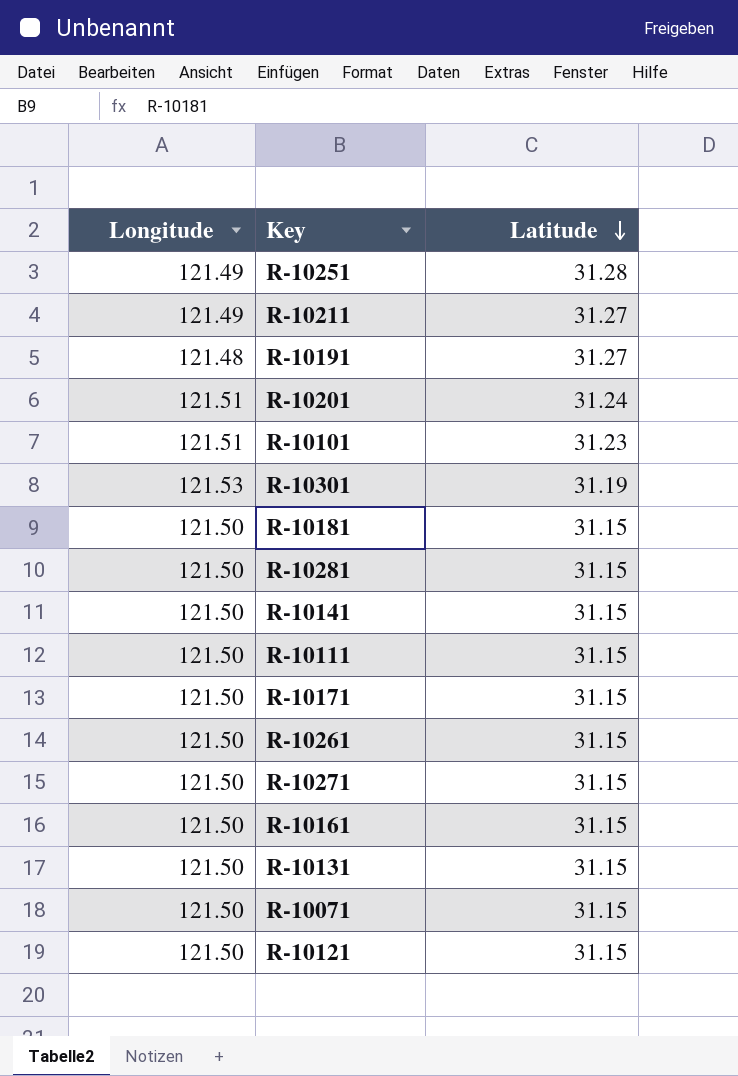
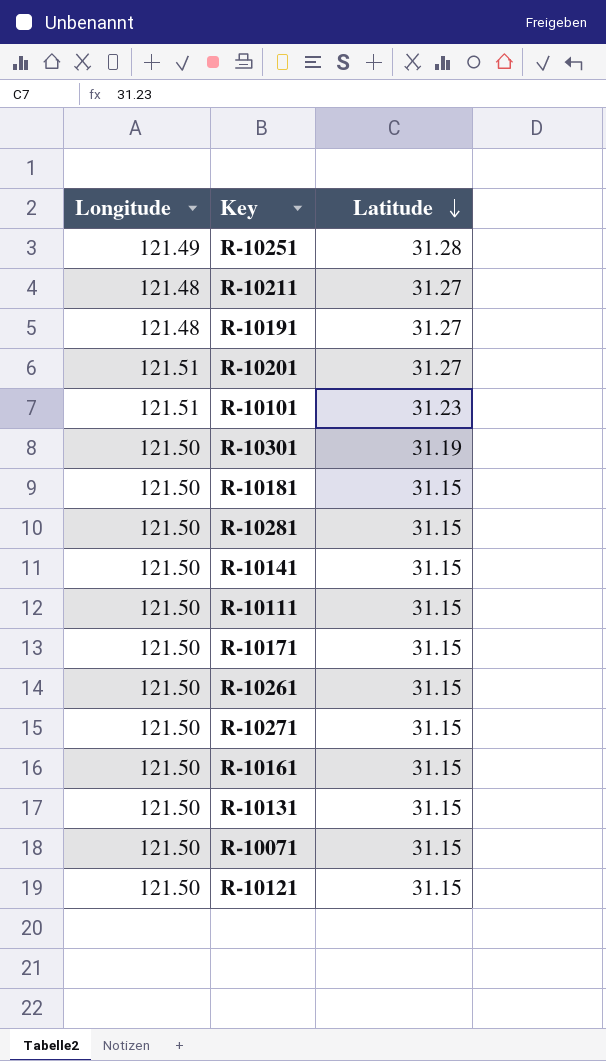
R-10211 | Longitude: 121.49 -> 121.48
R-10201 | Latitude: 31.24 -> 31.27
R-10301 | Longitude: 121.53 -> 121.50

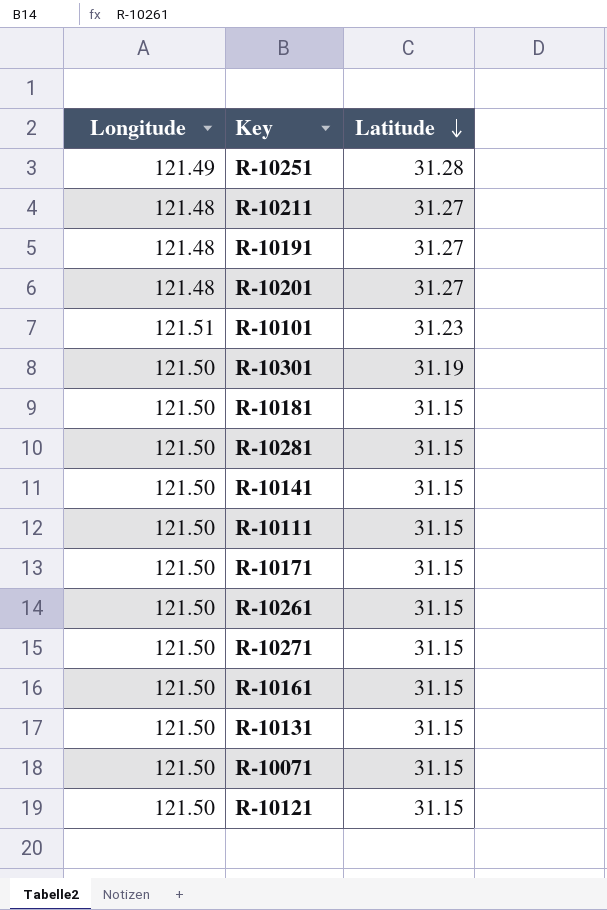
R-10201 | Longitude: 121.51 -> 121.48

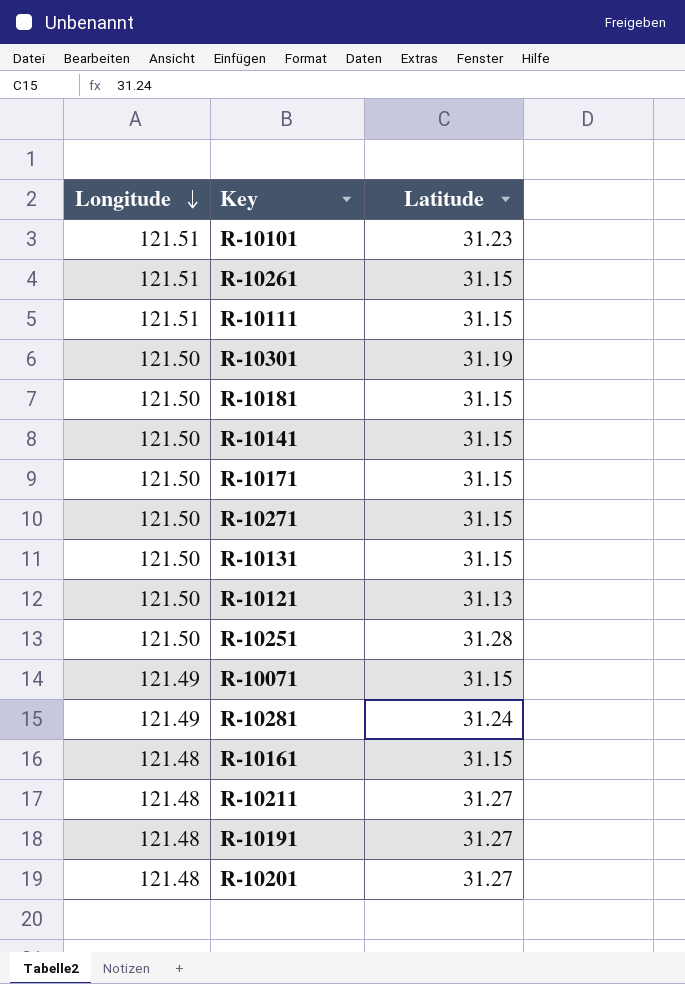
row order: Latitude descending -> Longitude descending
R-10261 | Longitude: 121.50 -> 121.51
R-10111 | Longitude: 121.50 -> 121.51
R-10121 | Latitude: 31.15 -> 31.13
R-10251 | Longitude: 121.49 -> 121.50
R-10071 | Longitude: 121.50 -> 121.49
R-10281 | Longitude: 121.50 -> 121.49
R-10281 | Latitude: 31.15 -> 31.24
R-10161 | Longitude: 121.50 -> 121.48

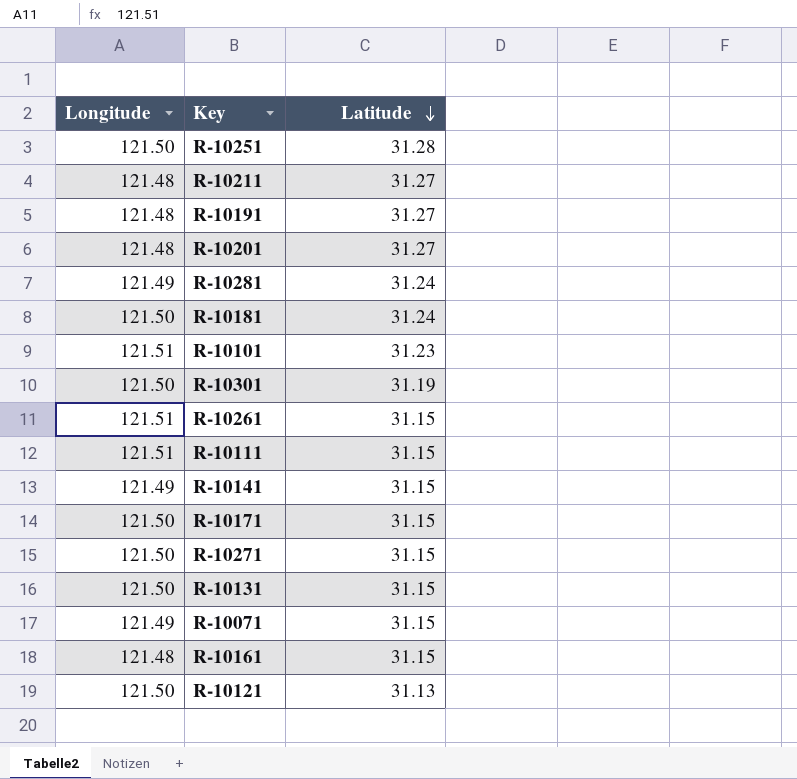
row order: Longitude descending -> Latitude descending
R-10181 | Latitude: 31.15 -> 31.24
R-10141 | Longitude: 121.50 -> 121.49

